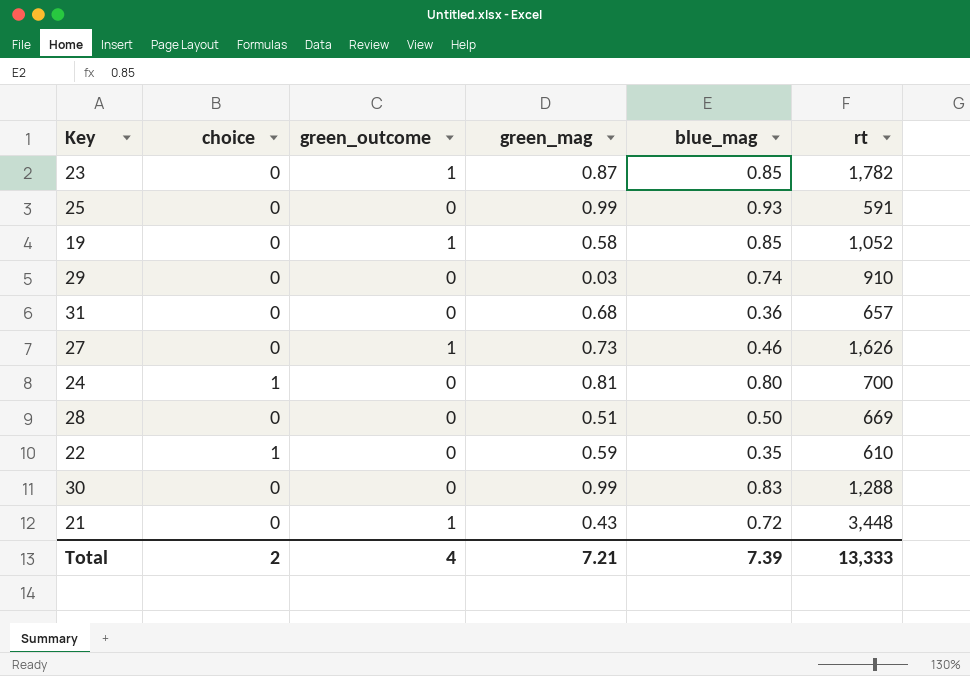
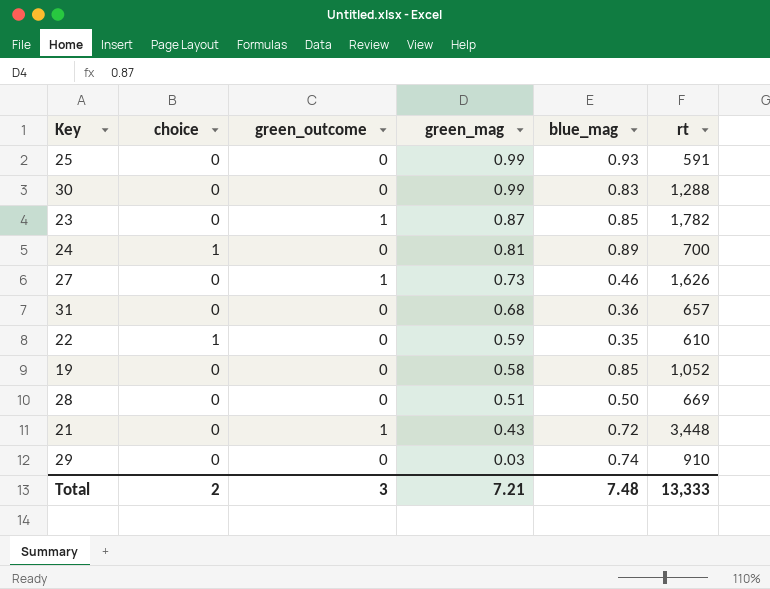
row order: none -> green_mag descending
24 | blue_mag: 0.80 -> 0.89
19 | green_outcome: 1 -> 0
Total | green_outcome: 4 -> 3
Total | blue_mag: 7.39 -> 7.48

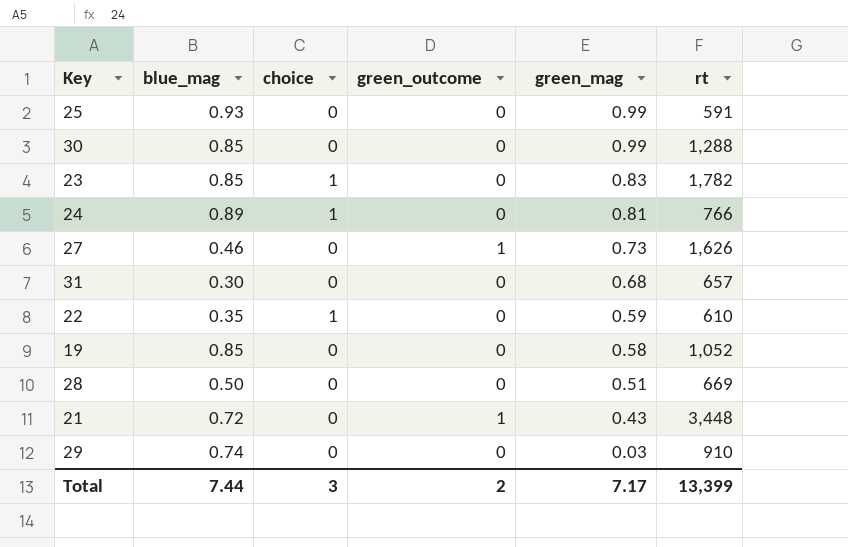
column blue_mag | position: 5 -> 2
30 | blue_mag: 0.83 -> 0.85
23 | choice: 0 -> 1
23 | green_outcome: 1 -> 0
23 | green_mag: 0.87 -> 0.83
24 | rt: 700 -> 766
31 | blue_mag: 0.36 -> 0.30
Total | blue_mag: 7.48 -> 7.44
Total | choice: 2 -> 3
Total | green_outcome: 3 -> 2
Total | green_mag: 7.21 -> 7.17
Total | rt: 13,333 -> 13,399

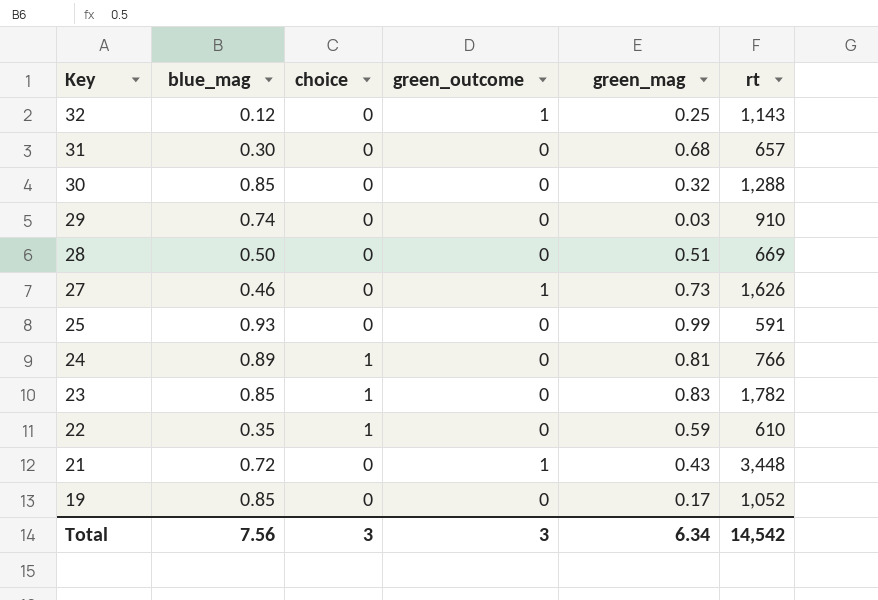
row order: green_mag descending -> Key descending
row 32: none -> 0.12 | 0 | 1 | 0.25 | 1,143
30 | green_mag: 0.99 -> 0.32
19 | green_mag: 0.58 -> 0.17
Total | blue_mag: 7.44 -> 7.56
Total | green_outcome: 2 -> 3
Total | green_mag: 7.17 -> 6.34
Total | rt: 13,399 -> 14,542

